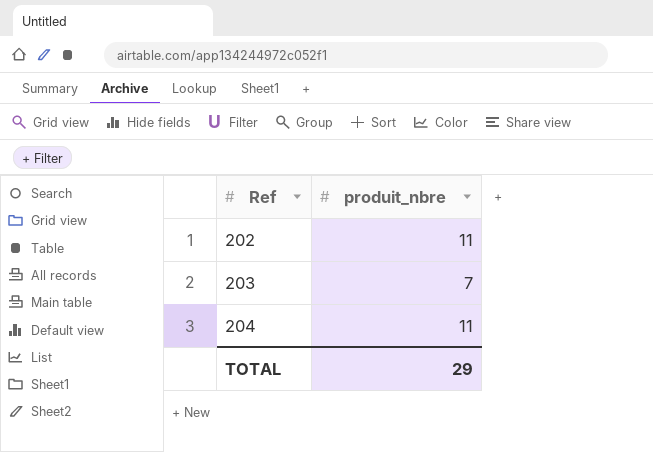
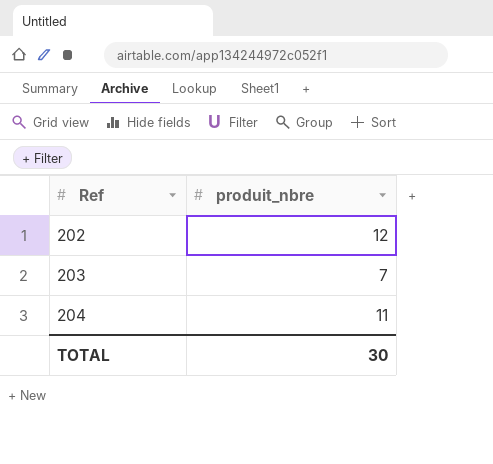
202 | produit_nbre: 11 -> 12
TOTAL | produit_nbre: 29 -> 30

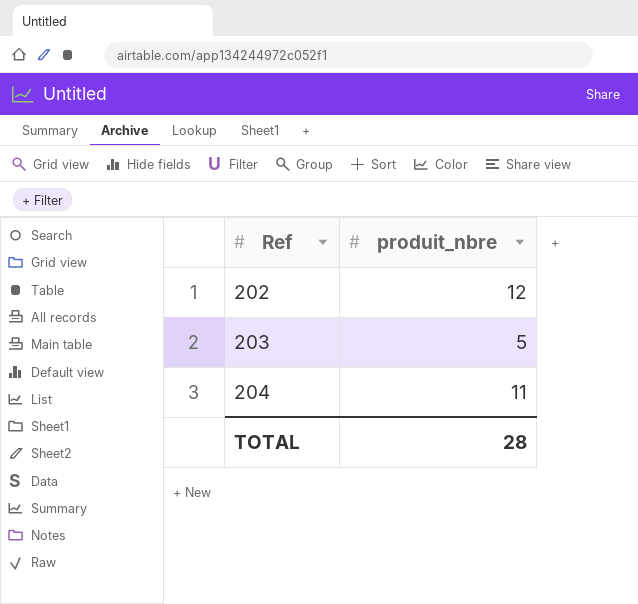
203 | produit_nbre: 7 -> 5
TOTAL | produit_nbre: 30 -> 28

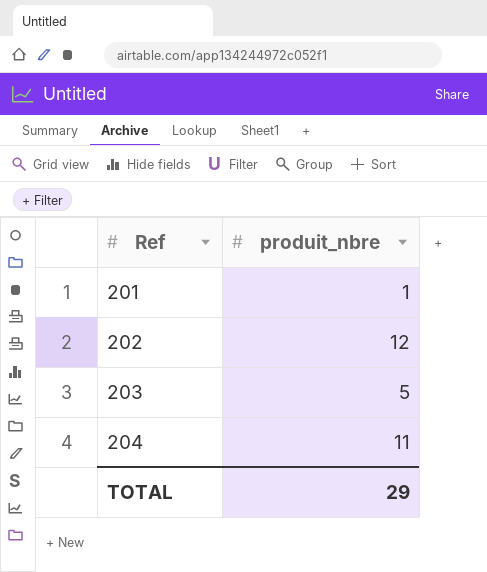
row 201: none -> 1
TOTAL | produit_nbre: 28 -> 29

